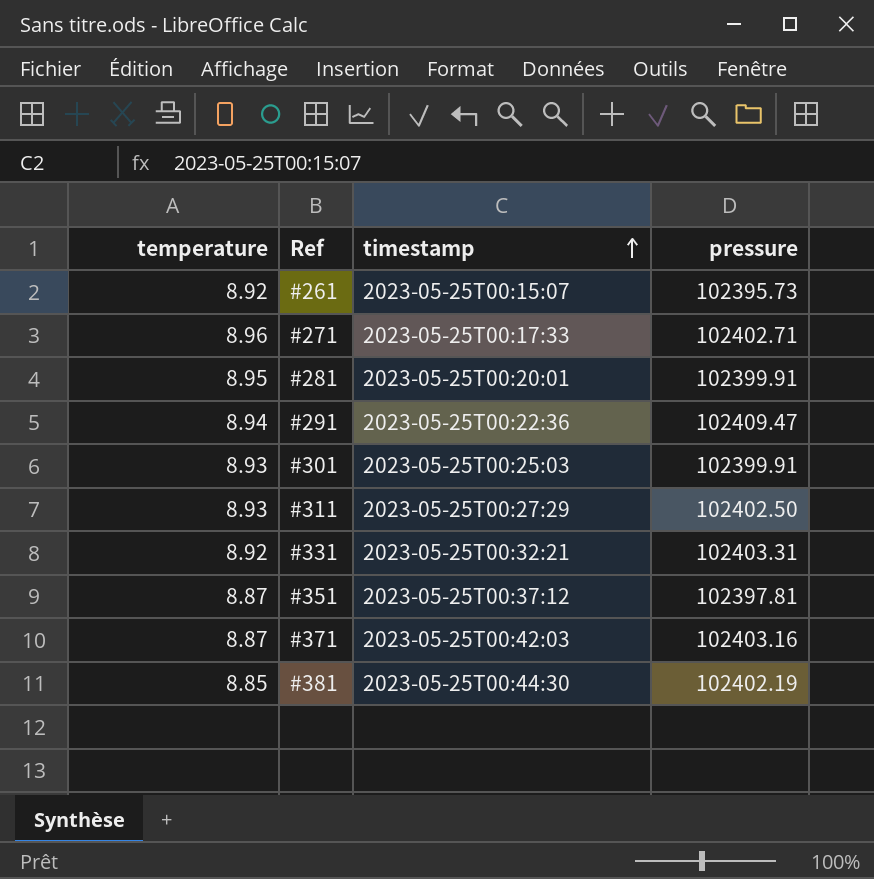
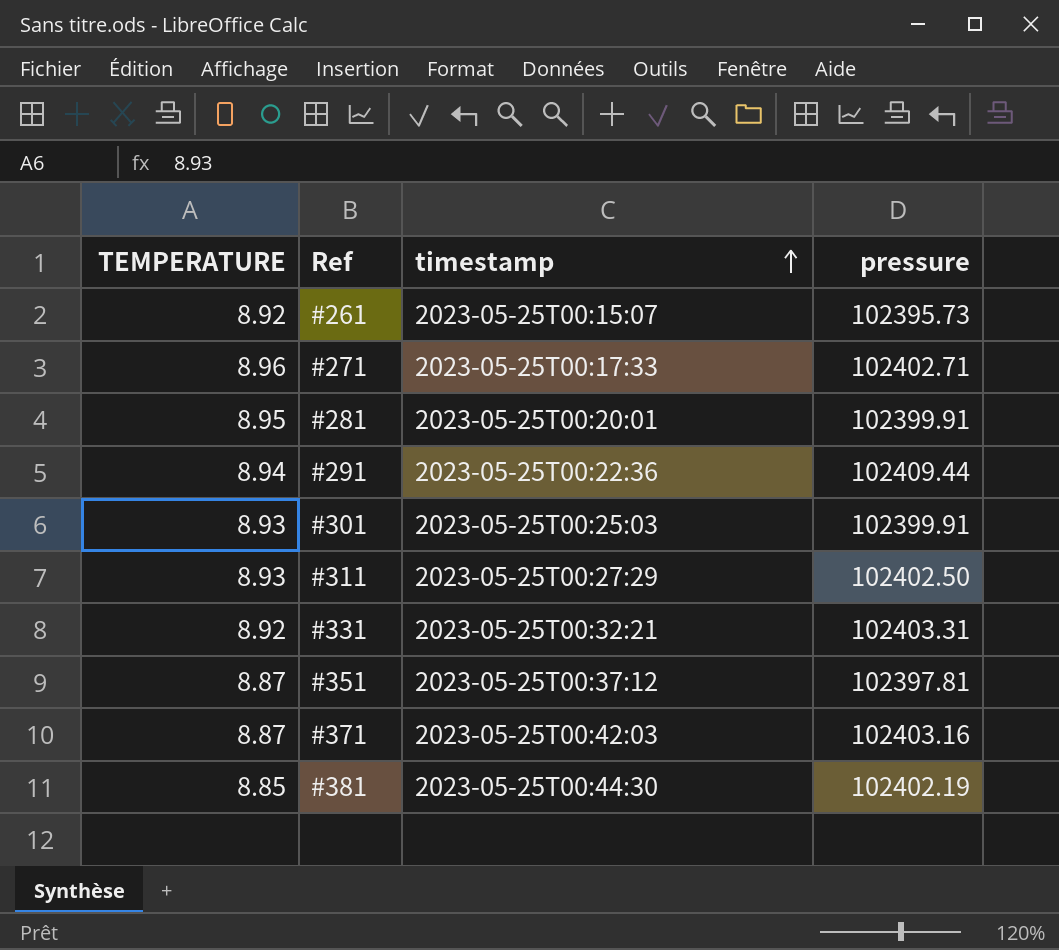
column name: temperature -> TEMPERATURE
#291 | pressure: 102409.47 -> 102409.44

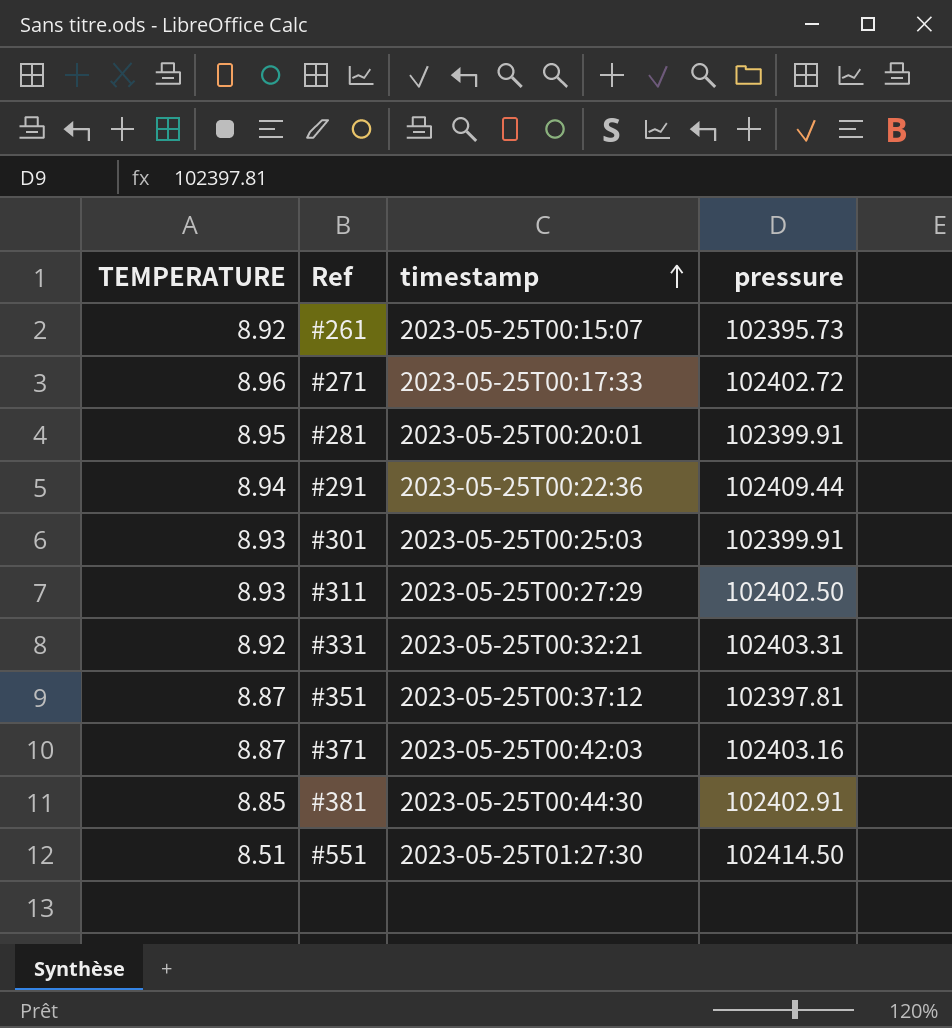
#271 | pressure: 102402.71 -> 102402.72
#381 | pressure: 102402.19 -> 102402.91
row #551: none -> 8.51 | 2023-05-25T01:27:30 | 102414.50

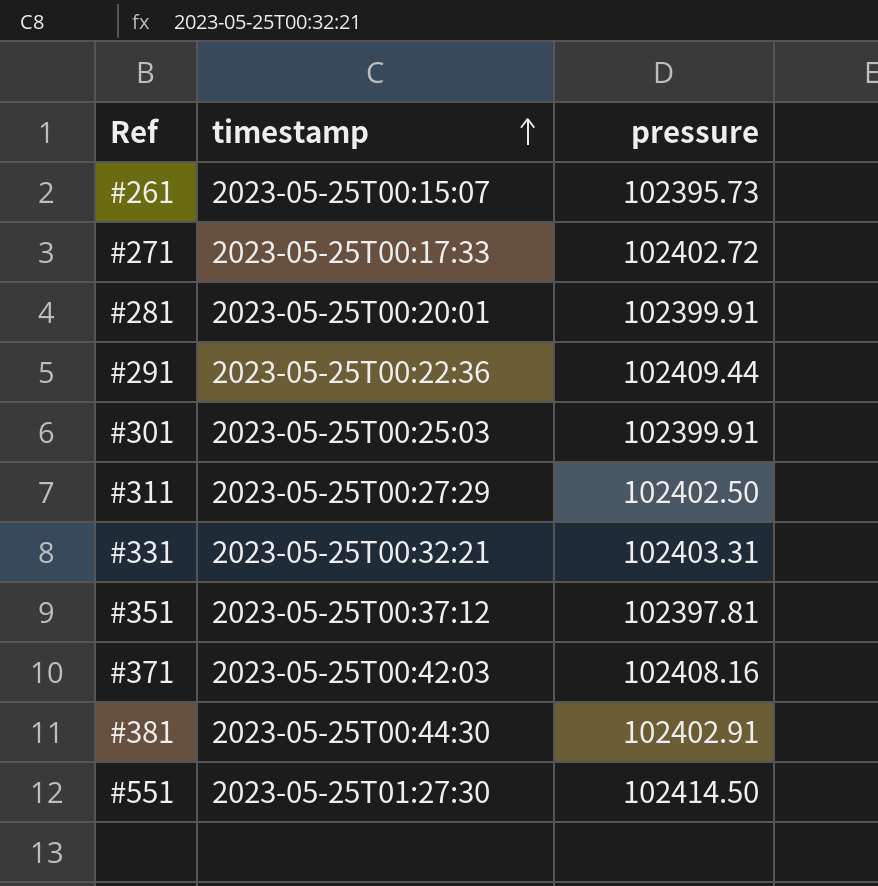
column TEMPERATURE | position: 1 -> none
#371 | pressure: 102403.16 -> 102408.16

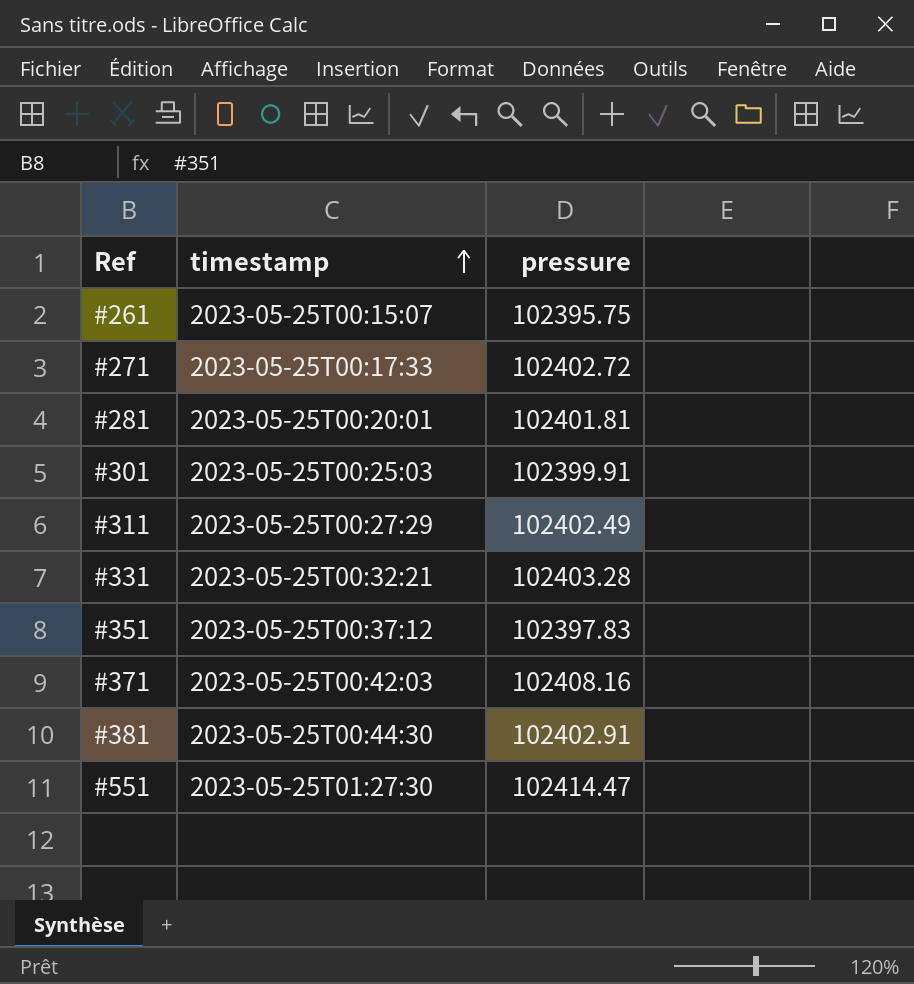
row #291: 2023-05-25T00:22:36 | 102409.44 -> none
#261 | pressure: 102395.73 -> 102395.75
#281 | pressure: 102399.91 -> 102401.81
#311 | pressure: 102402.50 -> 102402.49
#331 | pressure: 102403.31 -> 102403.28
#351 | pressure: 102397.81 -> 102397.83
#551 | pressure: 102414.50 -> 102414.47

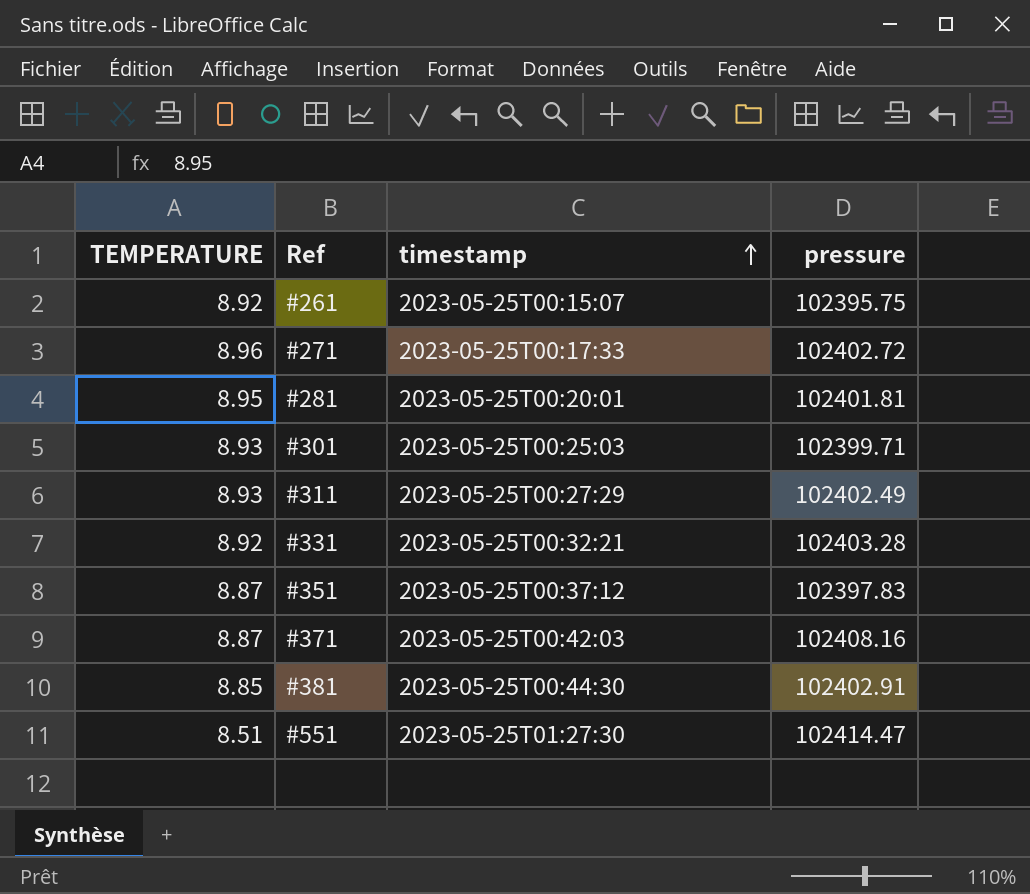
column TEMPERATURE | position: none -> 1
#301 | pressure: 102399.91 -> 102399.71

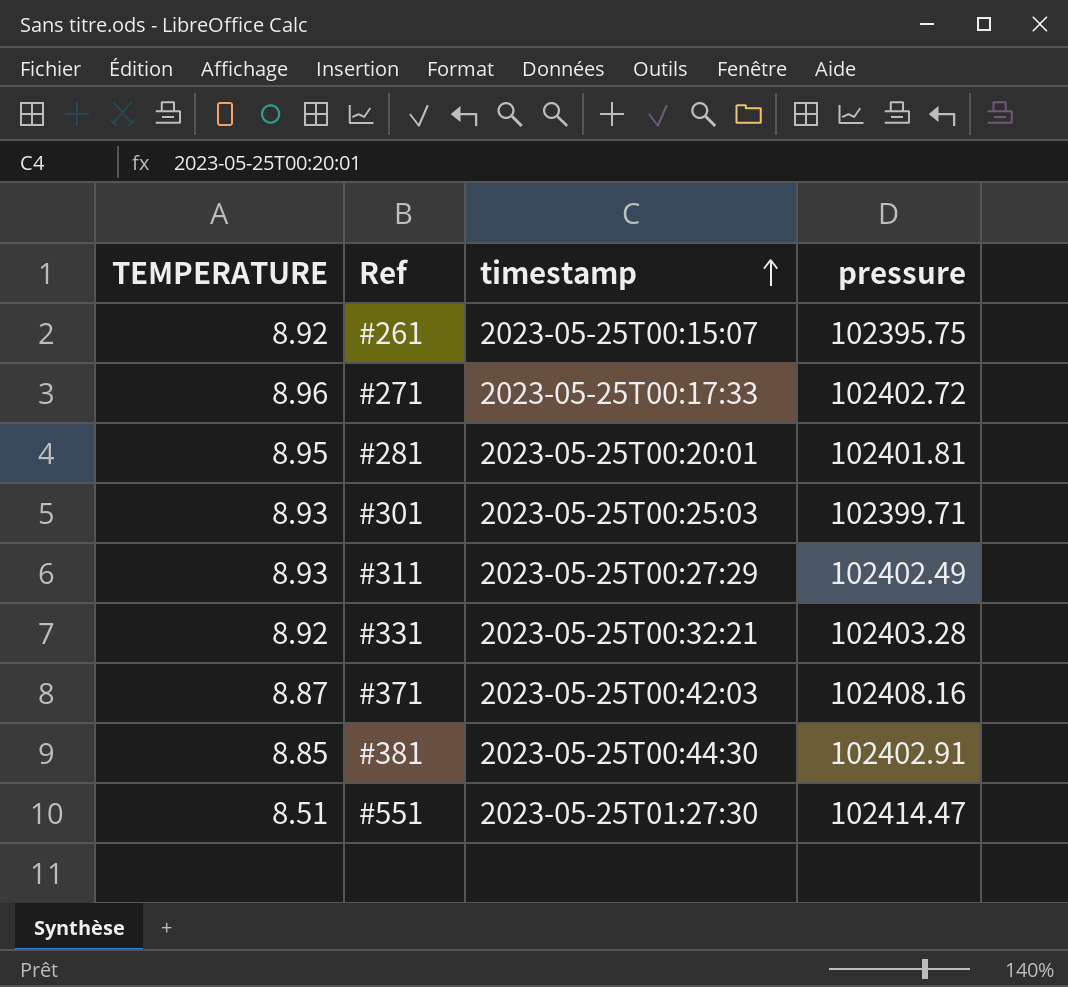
row #351: 8.87 | 2023-05-25T00:37:12 | 102397.83 -> none

